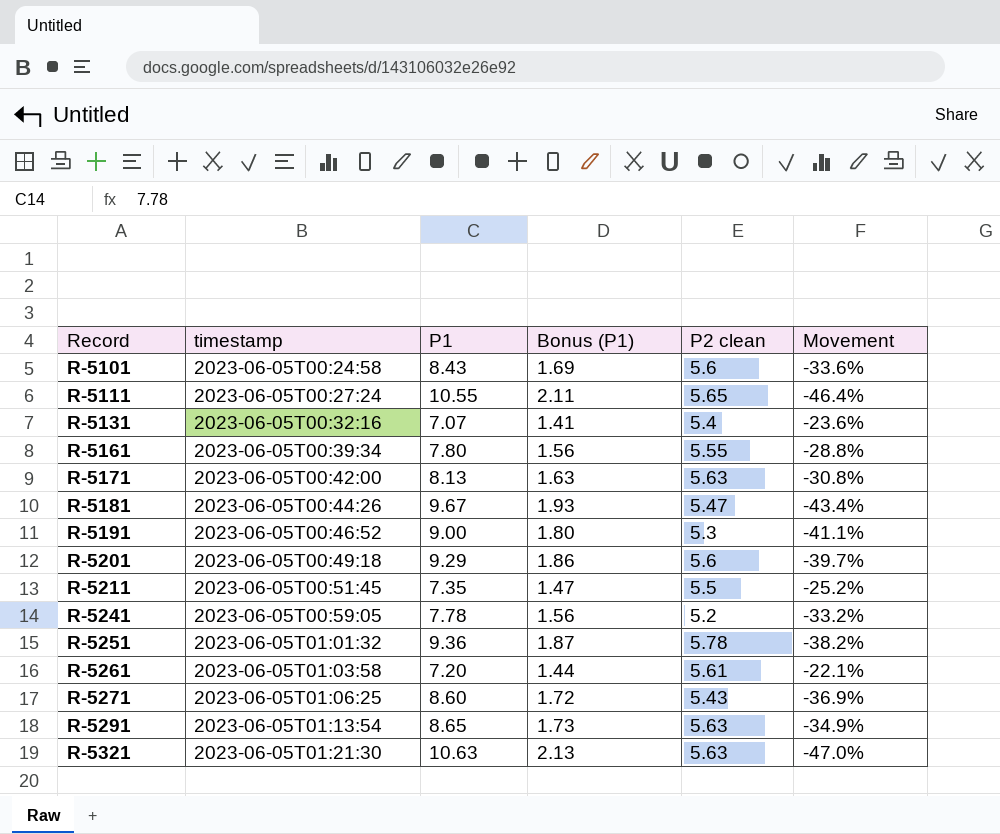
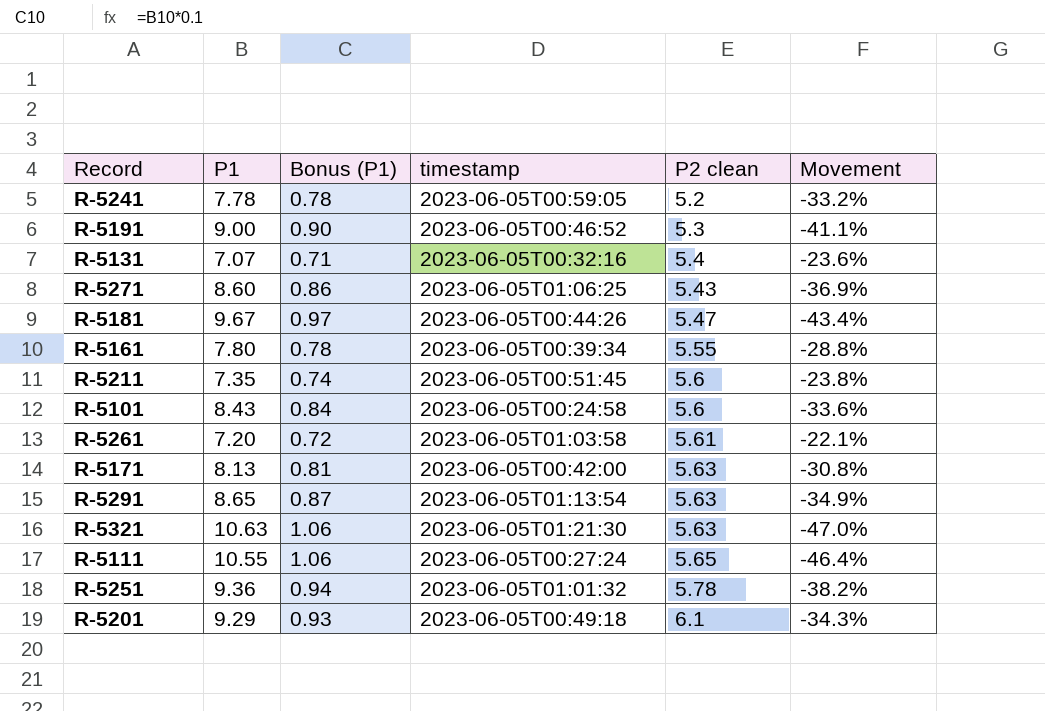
row order: Record ascending -> P2 clean ascending
column Bonus (P1) | formula: [P1] * 0.2 -> [P1] * 0.1
column timestamp | position: 2 -> 4
R-5211 | P2 clean: 5.5 -> 5.6
R-5211 | Movement: -25.2% -> -23.8%
R-5201 | P2 clean: 5.6 -> 6.1
R-5201 | Movement: -39.7% -> -34.3%

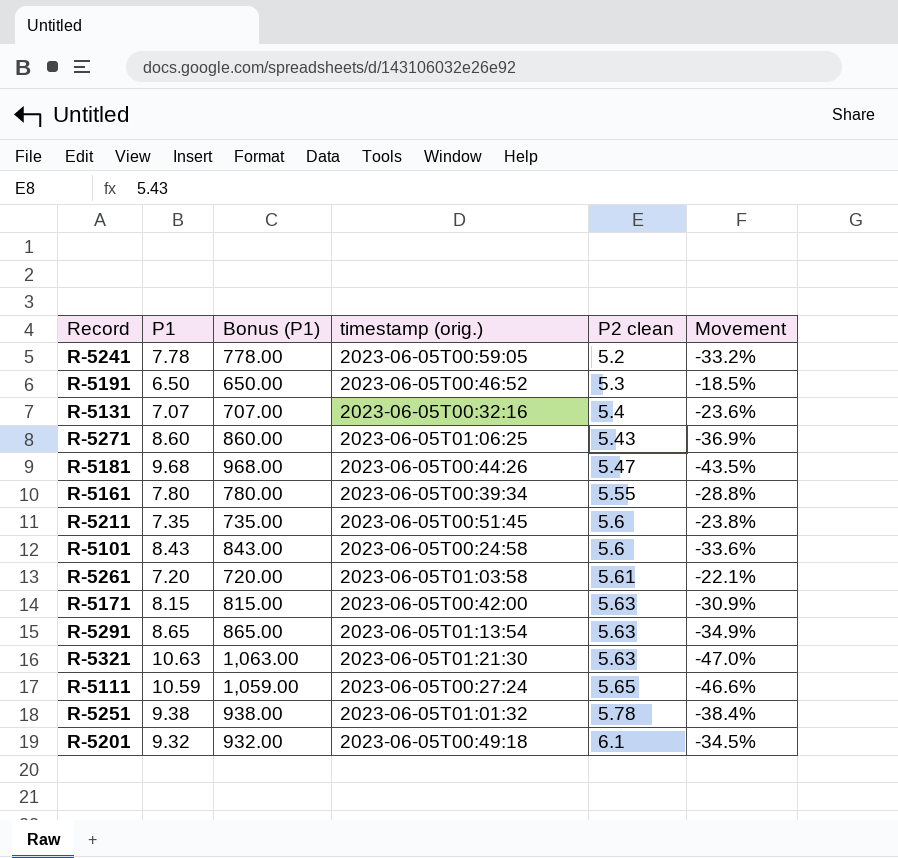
column Bonus (P1) | formula: [P1] * 0.1 -> [P1] * 100
column name: timestamp -> timestamp (orig.)
R-5191 | P1: 9.00 -> 6.50
R-5191 | Movement: -41.1% -> -18.5%
R-5181 | P1: 9.67 -> 9.68
R-5181 | Movement: -43.4% -> -43.5%
R-5171 | P1: 8.13 -> 8.15
R-5171 | Movement: -30.8% -> -30.9%
R-5111 | P1: 10.55 -> 10.59
R-5111 | Movement: -46.4% -> -46.6%
R-5251 | P1: 9.36 -> 9.38
R-5251 | Movement: -38.2% -> -38.4%
R-5201 | P1: 9.29 -> 9.32
R-5201 | Movement: -34.3% -> -34.5%

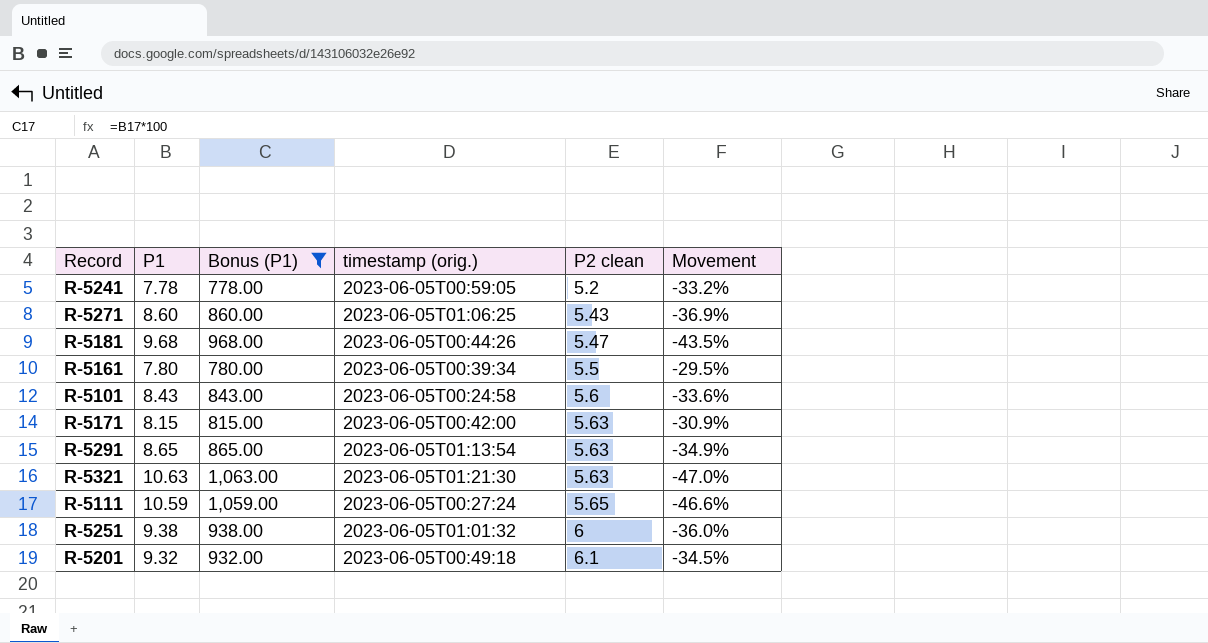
filter: none -> Bonus (P1) >= 778.00
R-5161 | P2 clean: 5.55 -> 5.5
R-5161 | Movement: -28.8% -> -29.5%
R-5251 | P2 clean: 5.78 -> 6
R-5251 | Movement: -38.4% -> -36.0%

